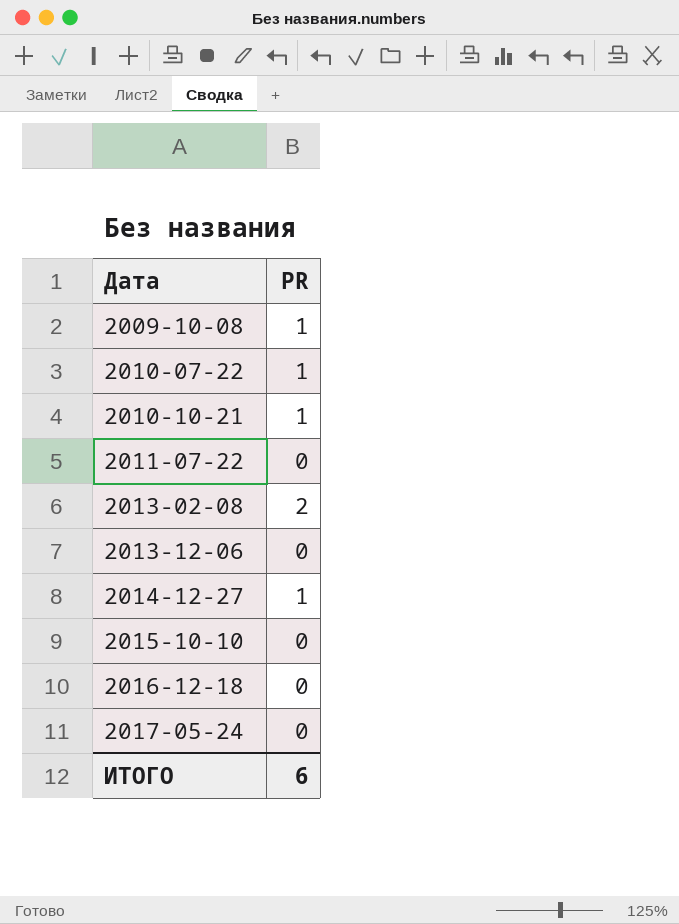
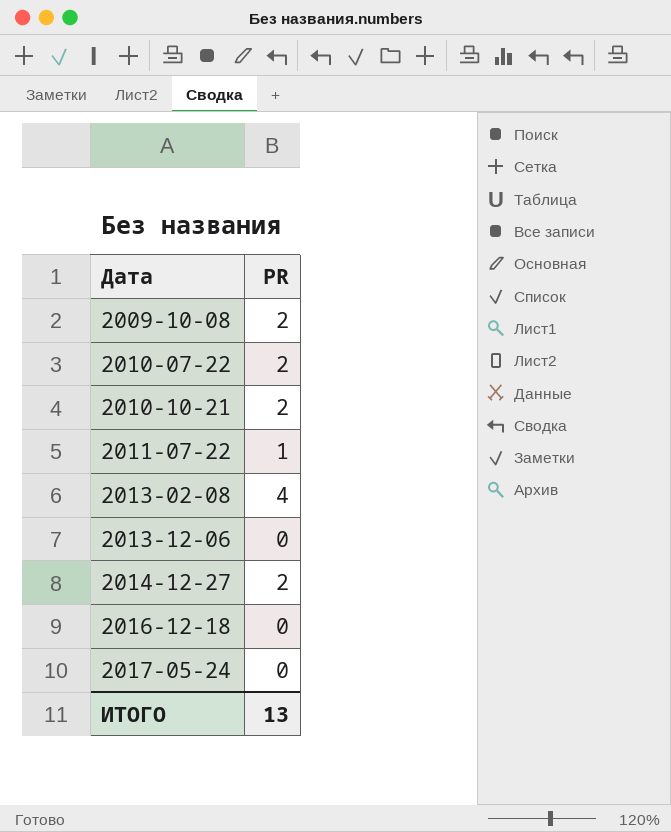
row 2015-10-10: 0 -> none
2009-10-08 | PR: 1 -> 2
2010-07-22 | PR: 1 -> 2
2010-10-21 | PR: 1 -> 2
2011-07-22 | PR: 0 -> 1
2013-02-08 | PR: 2 -> 4
2014-12-27 | PR: 1 -> 2
ИТОГО | PR: 6 -> 13

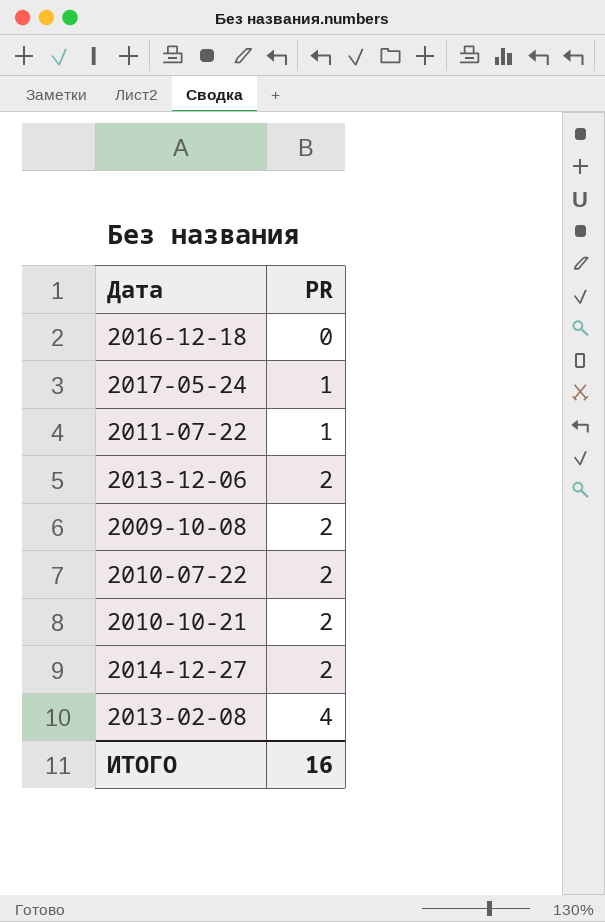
row order: Дата ascending -> PR ascending
2017-05-24 | PR: 0 -> 1
2013-12-06 | PR: 0 -> 2
ИТОГО | PR: 13 -> 16

